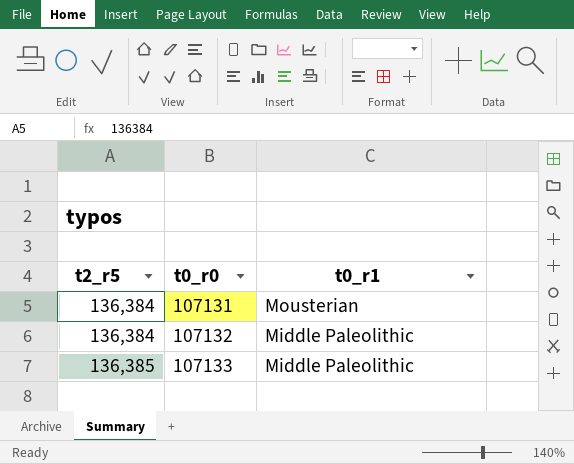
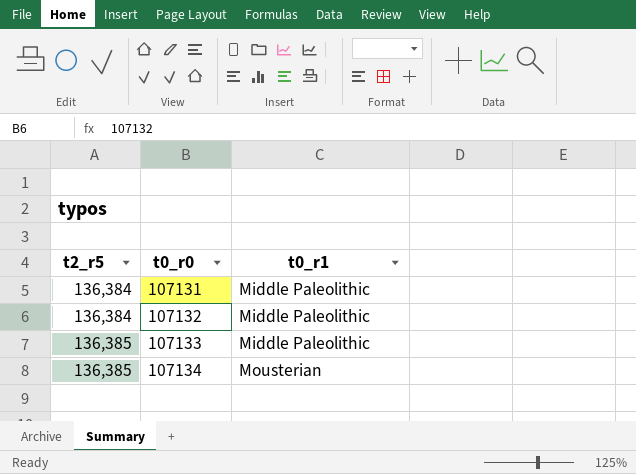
107131 | t0_r1: Mousterian -> Middle Paleolithic
row 107134: none -> 136,385 | Mousterian

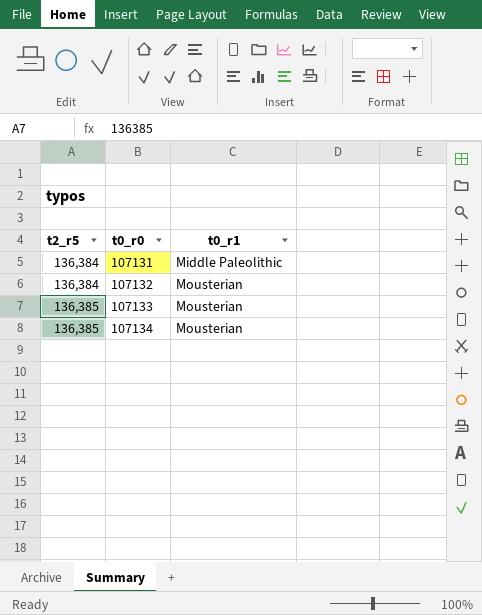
107132 | t0_r1: Middle Paleolithic -> Mousterian
107133 | t0_r1: Middle Paleolithic -> Mousterian

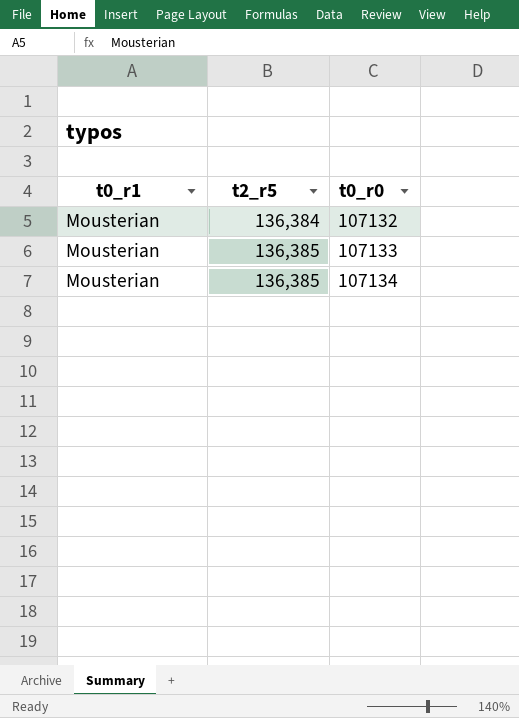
column t0_r1 | position: 3 -> 1
row 107131: 136,384 | Middle Paleolithic -> none

